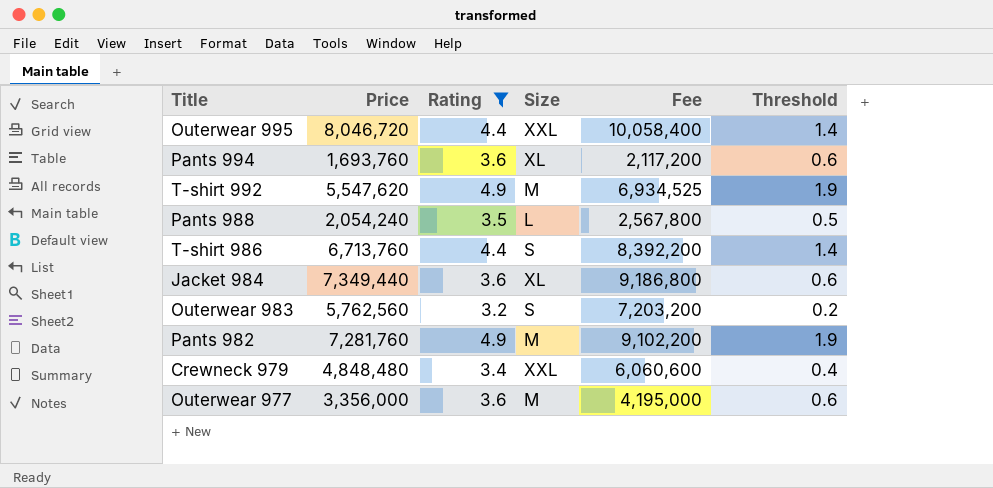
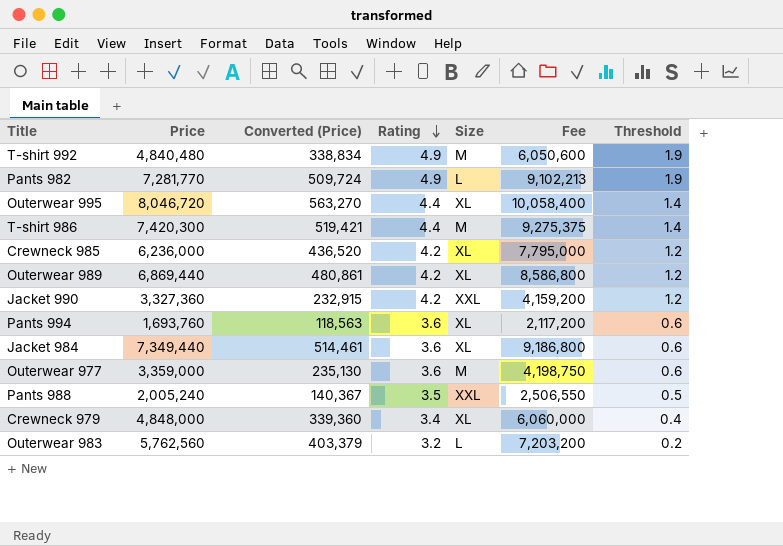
filter: Rating != 4.2 -> none
row order: none -> Rating descending
column Converted (Price) | formula: none -> [Price] * 0.07
T-shirt 992 | Price: 5,547,620 -> 4,840,480
T-shirt 992 | Fee: 6,934,525 -> 6,050,600
Pants 982 | Price: 7,281,760 -> 7,281,770
Pants 982 | Size: M -> L
Pants 982 | Fee: 9,102,200 -> 9,102,213
Outerwear 995 | Size: XXL -> XL
T-shirt 986 | Price: 6,713,760 -> 7,420,300
T-shirt 986 | Size: S -> M
T-shirt 986 | Fee: 8,392,200 -> 9,275,375
Outerwear 977 | Price: 3,356,000 -> 3,359,000
Outerwear 977 | Fee: 4,195,000 -> 4,198,750
Pants 988 | Price: 2,054,240 -> 2,005,240
Pants 988 | Size: L -> XXL
Pants 988 | Fee: 2,567,800 -> 2,506,550
Crewneck 979 | Price: 4,848,480 -> 4,848,000
Crewneck 979 | Size: XXL -> XL
Crewneck 979 | Fee: 6,060,600 -> 6,060,000
Outerwear 983 | Size: S -> L

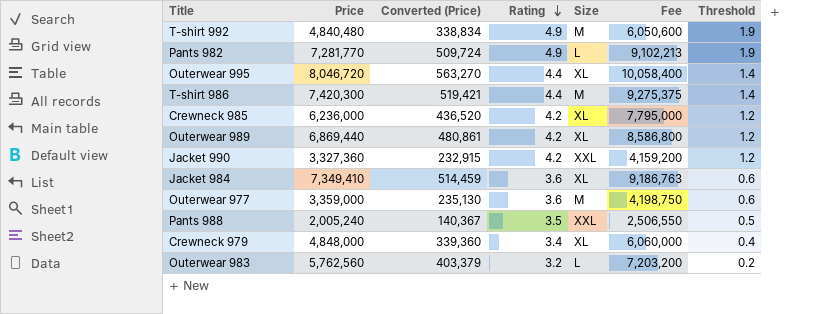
row Pants 994: 1,693,760 | 118,563 | 3.6 | XL | 2,117,200 | 0.6 -> none
Jacket 984 | Price: 7,349,440 -> 7,349,410
Jacket 984 | Converted (Price): 514,461 -> 514,459
Jacket 984 | Fee: 9,186,800 -> 9,186,763

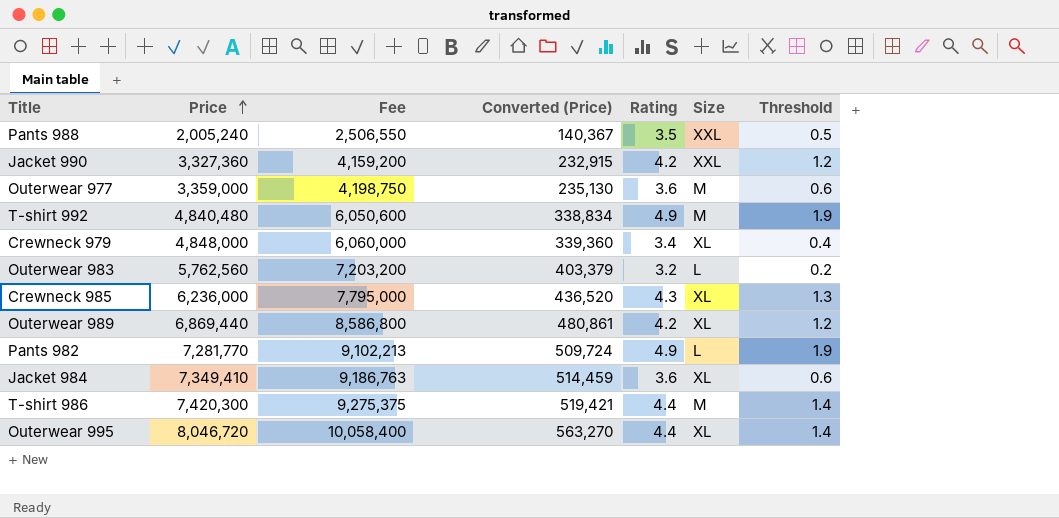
row order: Rating descending -> Price ascending
column Fee | position: 6 -> 3
Crewneck 985 | Rating: 4.2 -> 4.3
Crewneck 985 | Threshold: 1.2 -> 1.3

